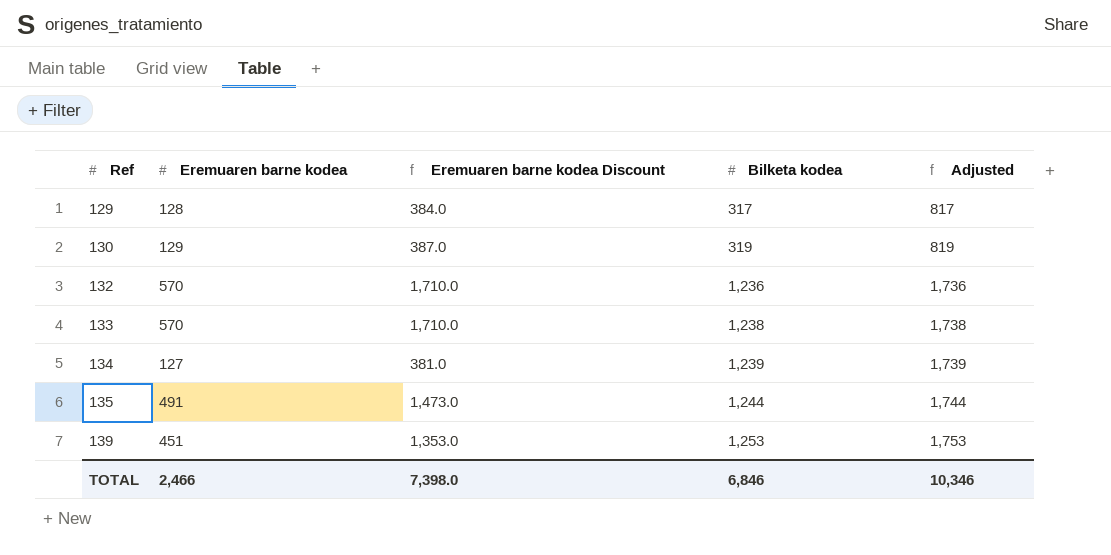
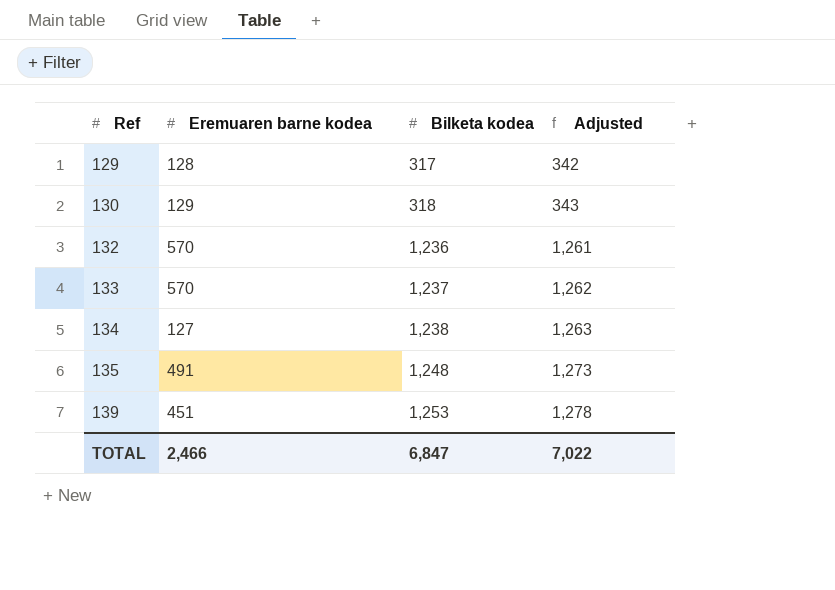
column Eremuaren barne kodea Discount | formula: [Eremuaren barne kodea] * 3 -> none
column Adjusted | formula: [Bilketa kodea] + 500 -> [Bilketa kodea] + 25
130 | Bilketa kodea: 319 -> 318
133 | Bilketa kodea: 1,238 -> 1,237
134 | Bilketa kodea: 1,239 -> 1,238
135 | Bilketa kodea: 1,244 -> 1,248
TOTAL | Bilketa kodea: 6,846 -> 6,847
TOTAL | Adjusted: 10,346 -> 7,022

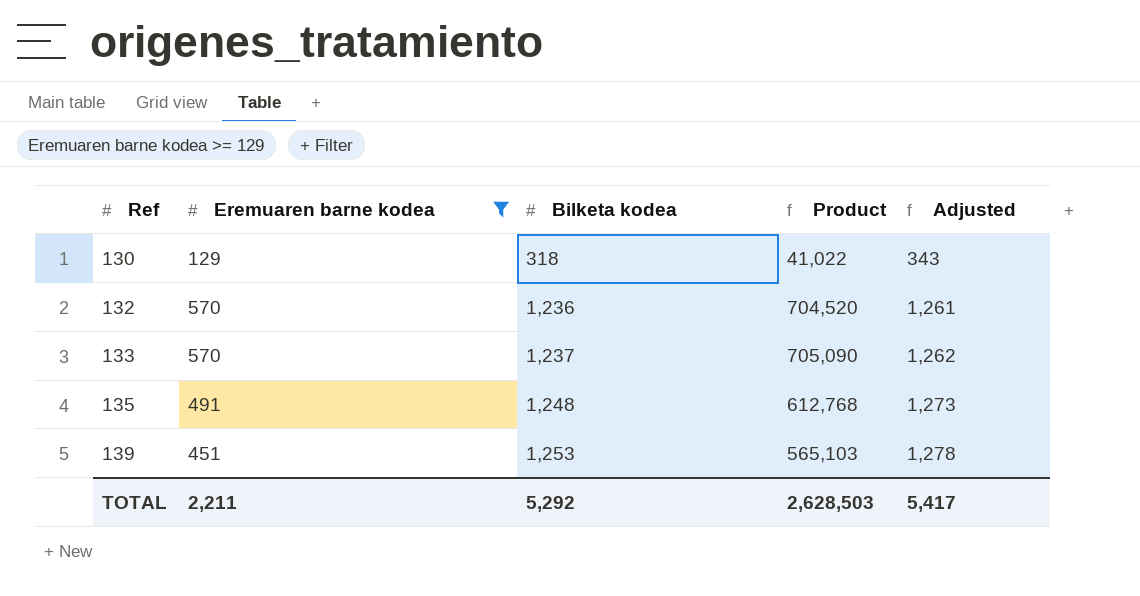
filter: none -> Eremuaren barne kodea >= 129
column Product | formula: none -> [Eremuaren barne kodea] * [Bilketa kodea]
TOTAL | Eremuaren barne kodea: 2,466 -> 2,211
TOTAL | Bilketa kodea: 6,847 -> 5,292
TOTAL | Adjusted: 7,022 -> 5,417

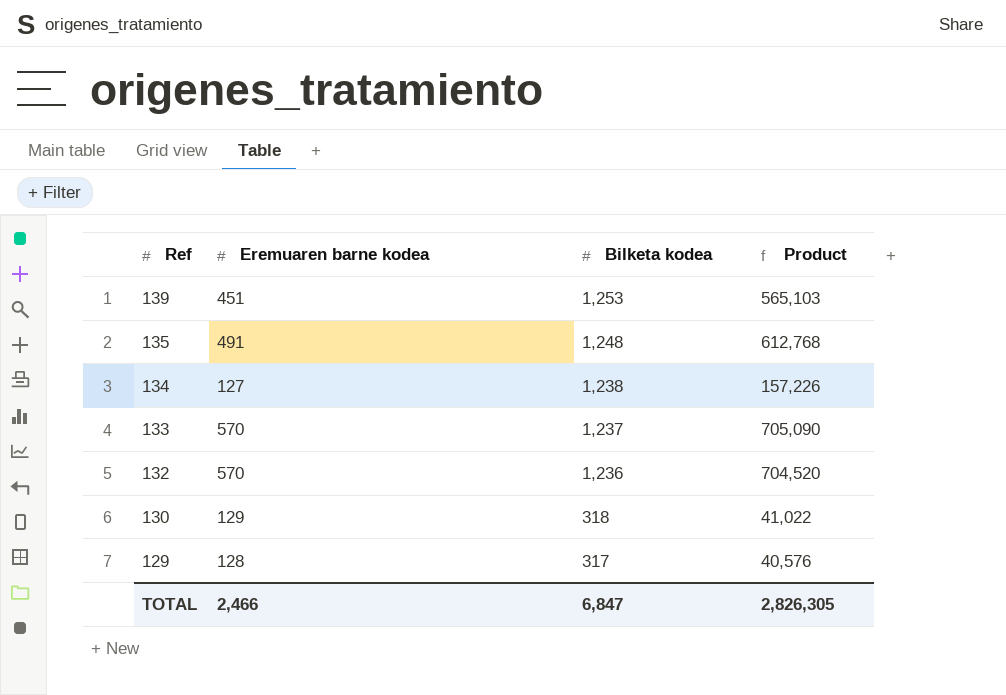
filter: Eremuaren barne kodea >= 129 -> none
row order: Ref ascending -> Ref descending
column Adjusted | formula: [Bilketa kodea] + 25 -> none
TOTAL | Eremuaren barne kodea: 2,211 -> 2,466
TOTAL | Bilketa kodea: 5,292 -> 6,847
TOTAL | Product: 2,628,503 -> 2,826,305

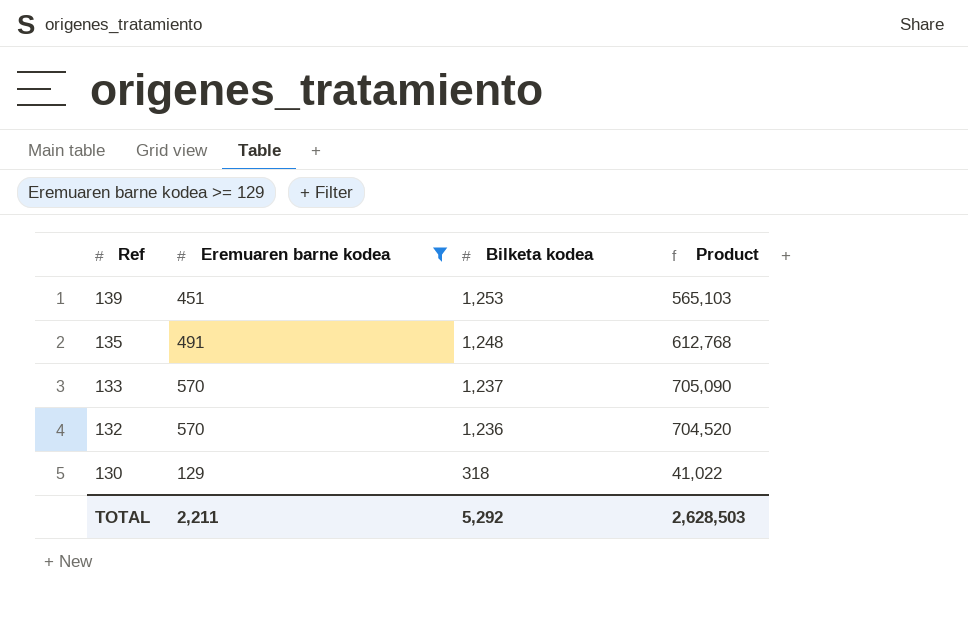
filter: none -> Eremuaren barne kodea >= 129
TOTAL | Eremuaren barne kodea: 2,466 -> 2,211
TOTAL | Bilketa kodea: 6,847 -> 5,292
TOTAL | Product: 2,826,305 -> 2,628,503

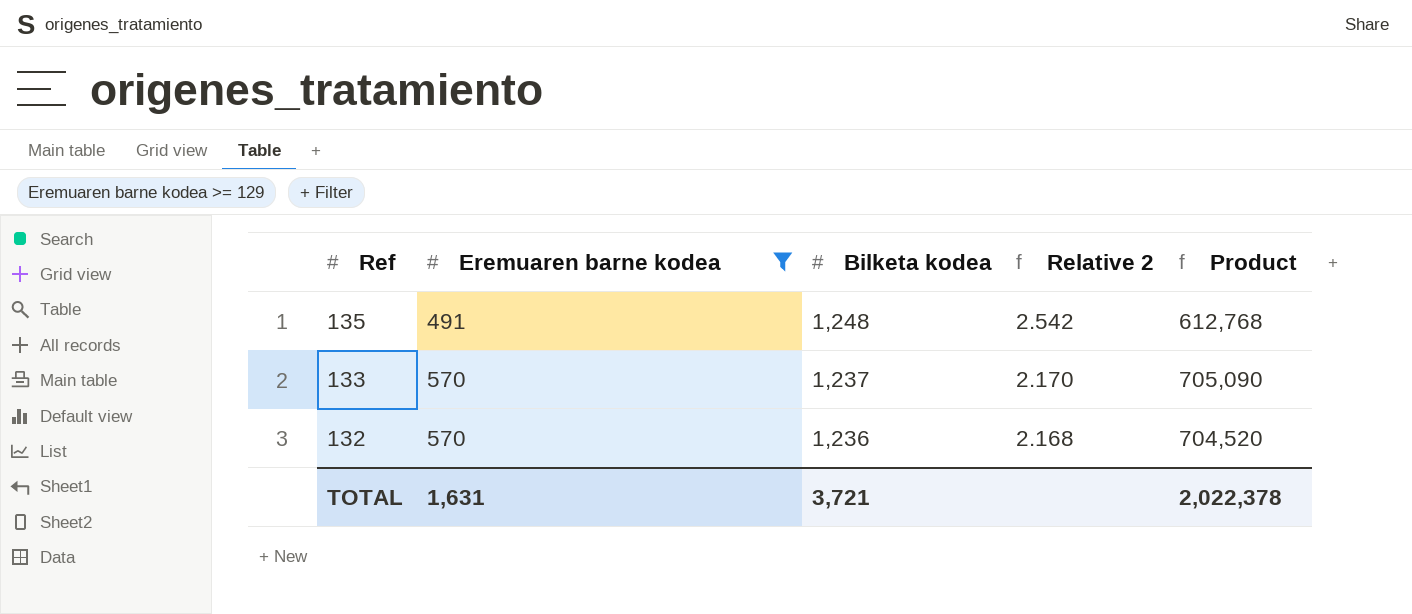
column Relative 2 | formula: none -> [Bilketa kodea] / [Eremuaren barne kodea]
row 139: 451 | 1,253 | 565,103 -> none
row 130: 129 | 318 | 41,022 -> none
TOTAL | Eremuaren barne kodea: 2,211 -> 1,631
TOTAL | Bilketa kodea: 5,292 -> 3,721
TOTAL | Product: 2,628,503 -> 2,022,378

